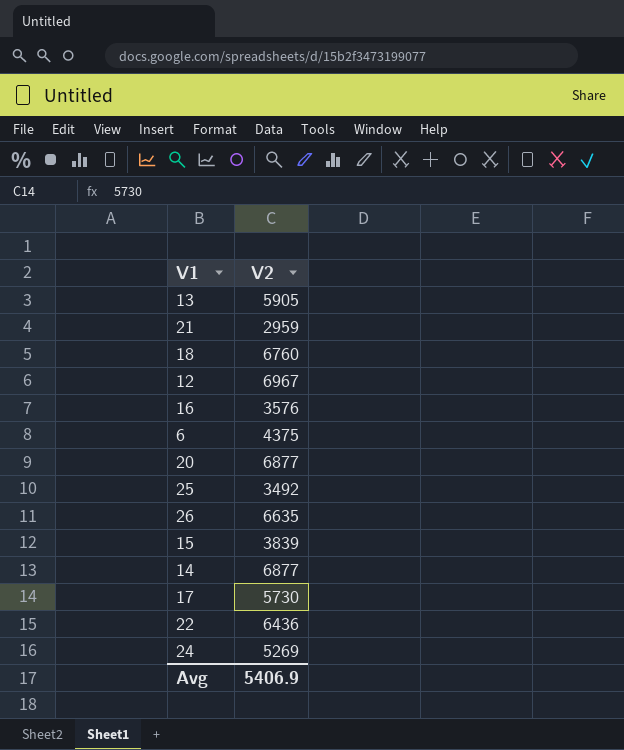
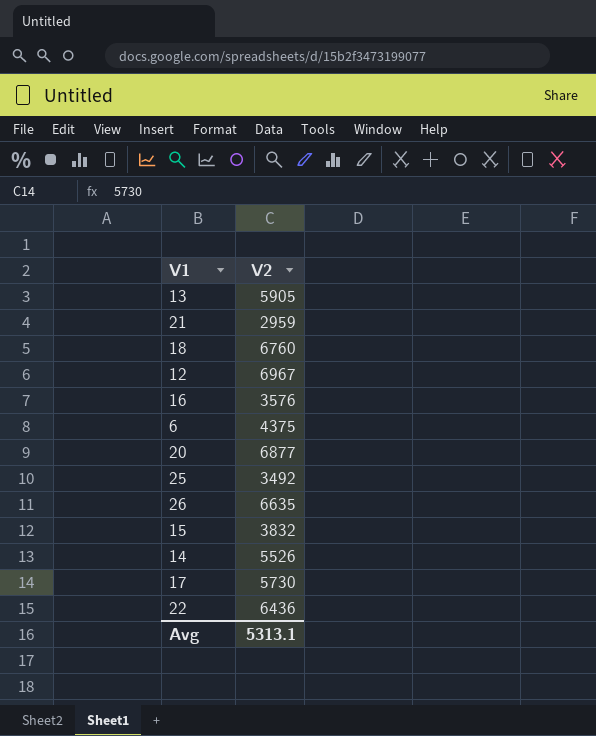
row 24: 5269 -> none
15 | V2: 3839 -> 3832
14 | V2: 6877 -> 5526
Avg | V2: 5406.9 -> 5313.1

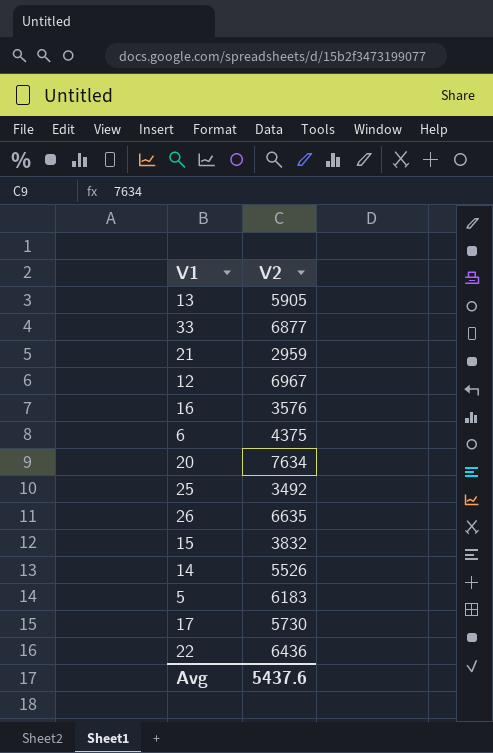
row 18: 6760 -> none
row 33: none -> 6877
20 | V2: 6877 -> 7634
row 5: none -> 6183
Avg | V2: 5313.1 -> 5437.6

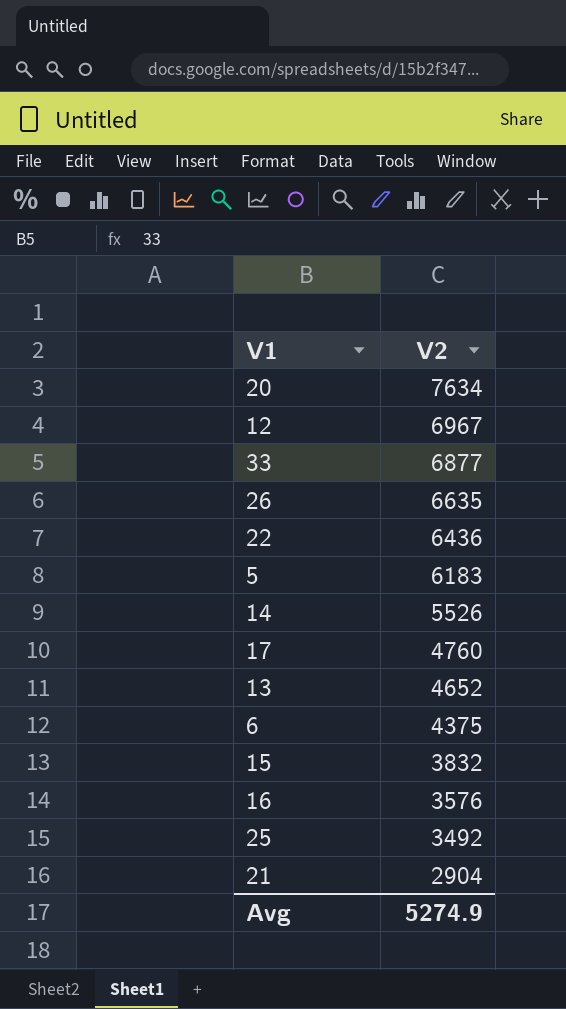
row order: none -> V2 descending
17 | V2: 5730 -> 4760
13 | V2: 5905 -> 4652
21 | V2: 2959 -> 2904
Avg | V2: 5437.6 -> 5274.9

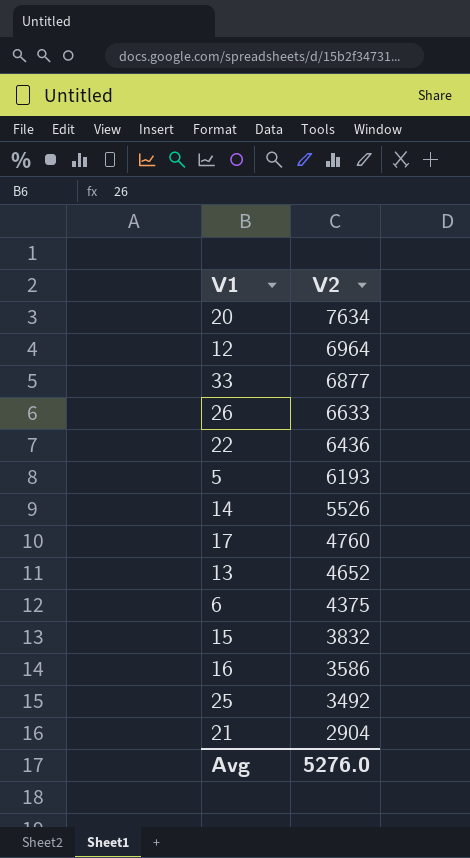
12 | V2: 6967 -> 6964
26 | V2: 6635 -> 6633
5 | V2: 6183 -> 6193
16 | V2: 3576 -> 3586
Avg | V2: 5274.9 -> 5276.0

